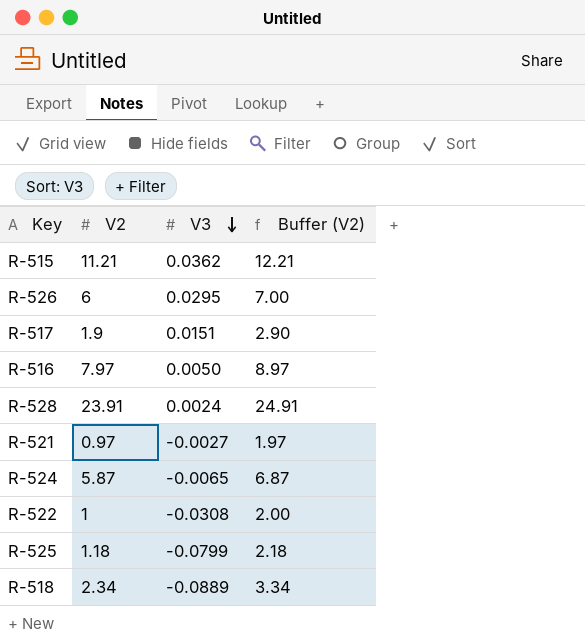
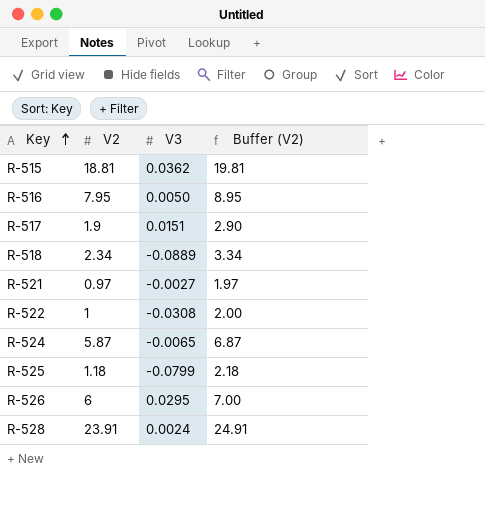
row order: V3 descending -> Key ascending
R-515 | V2: 11.21 -> 18.81
R-515 | Buffer (V2): 12.21 -> 19.81
R-516 | V2: 7.97 -> 7.95
R-516 | Buffer (V2): 8.97 -> 8.95

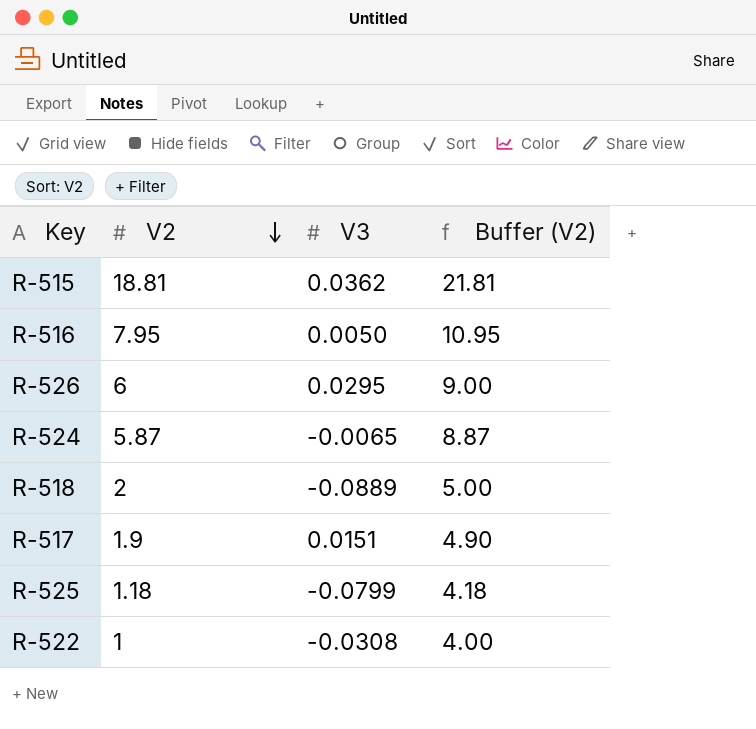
row order: Key ascending -> V2 descending
column Buffer (V2) | formula: [V2] + 1 -> [V2] + 3
row R-521: 0.97 | -0.0027 | 1.97 -> none
row R-528: 23.91 | 0.0024 | 24.91 -> none
R-518 | V2: 2.34 -> 2

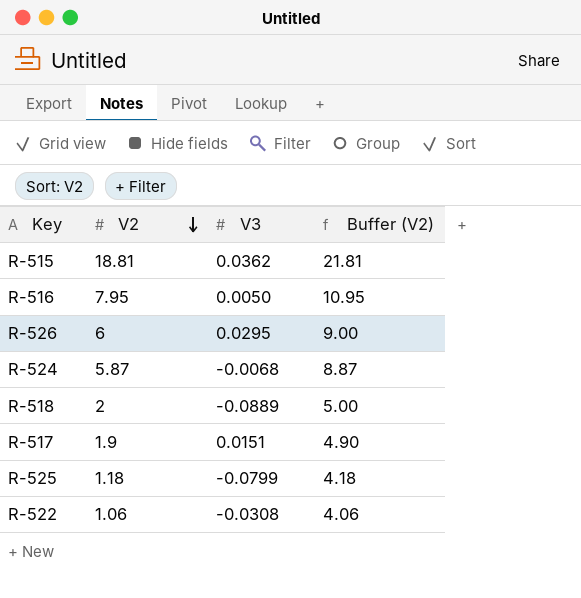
R-524 | V3: -0.0065 -> -0.0068
R-522 | V2: 1 -> 1.06
R-522 | Buffer (V2): 4.00 -> 4.06

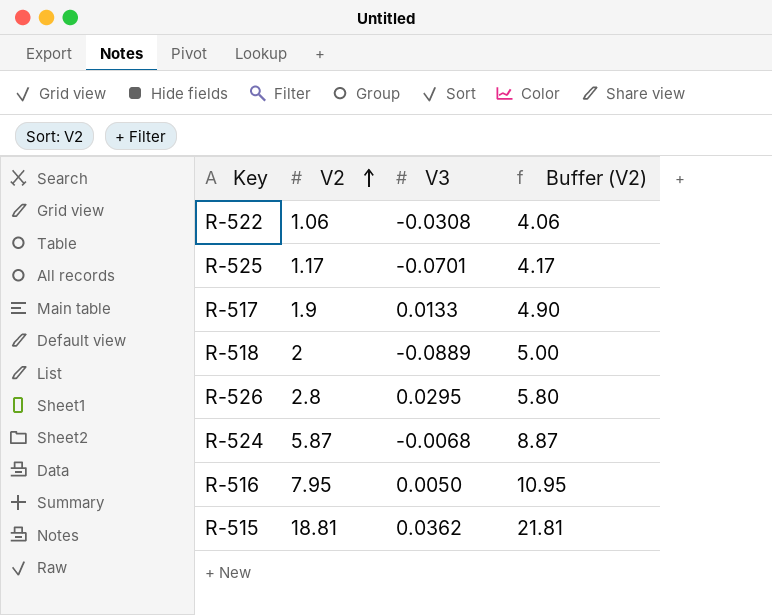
row order: V2 descending -> V2 ascending
R-525 | V2: 1.18 -> 1.17
R-525 | V3: -0.0799 -> -0.0701
R-525 | Buffer (V2): 4.18 -> 4.17
R-517 | V3: 0.0151 -> 0.0133
R-526 | V2: 6 -> 2.8
R-526 | Buffer (V2): 9.00 -> 5.80

